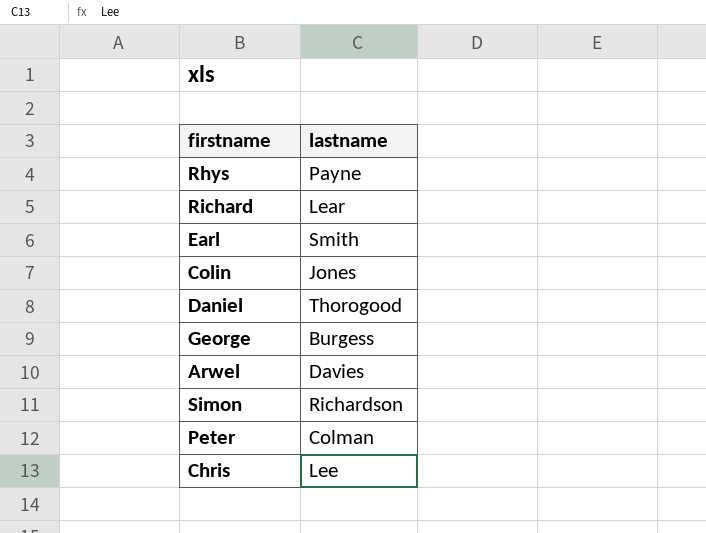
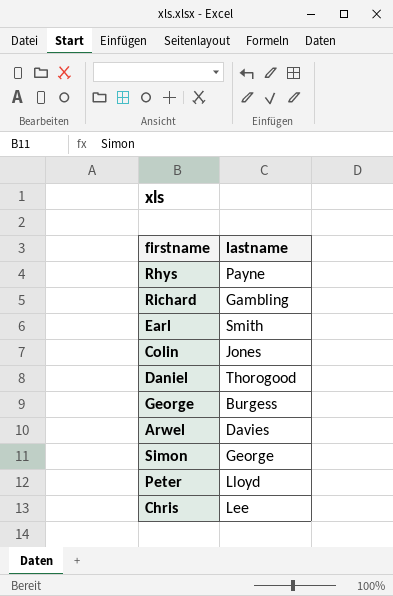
Richard | lastname: Lear -> Gambling
Simon | lastname: Richardson -> George
Peter | lastname: Colman -> Lloyd

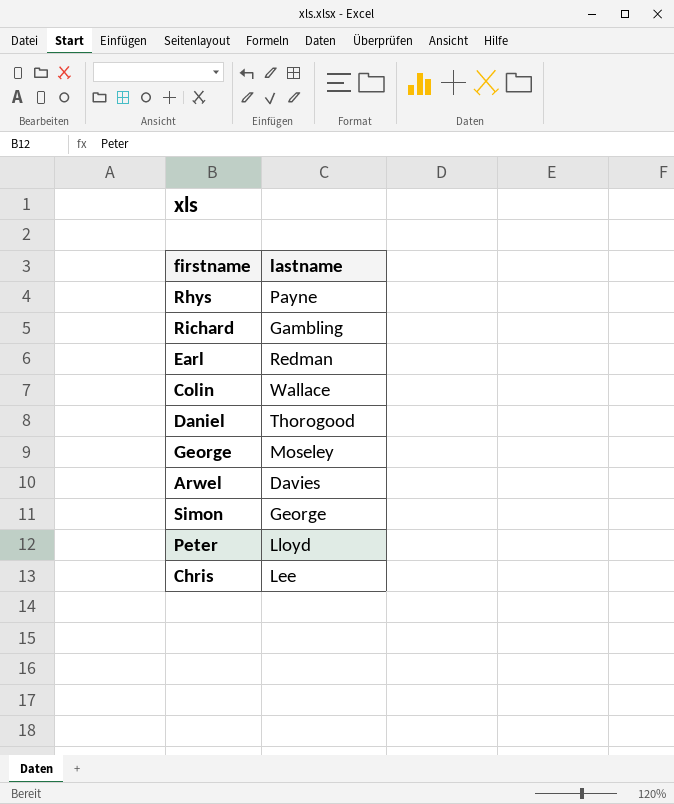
Earl | lastname: Smith -> Redman
Colin | lastname: Jones -> Wallace
George | lastname: Burgess -> Moseley

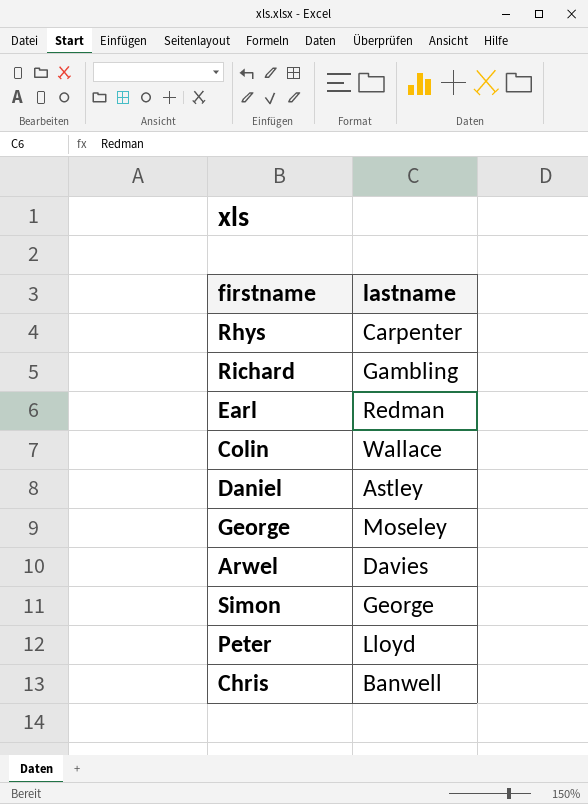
Rhys | lastname: Payne -> Carpenter
Daniel | lastname: Thorogood -> Astley
Chris | lastname: Lee -> Banwell

